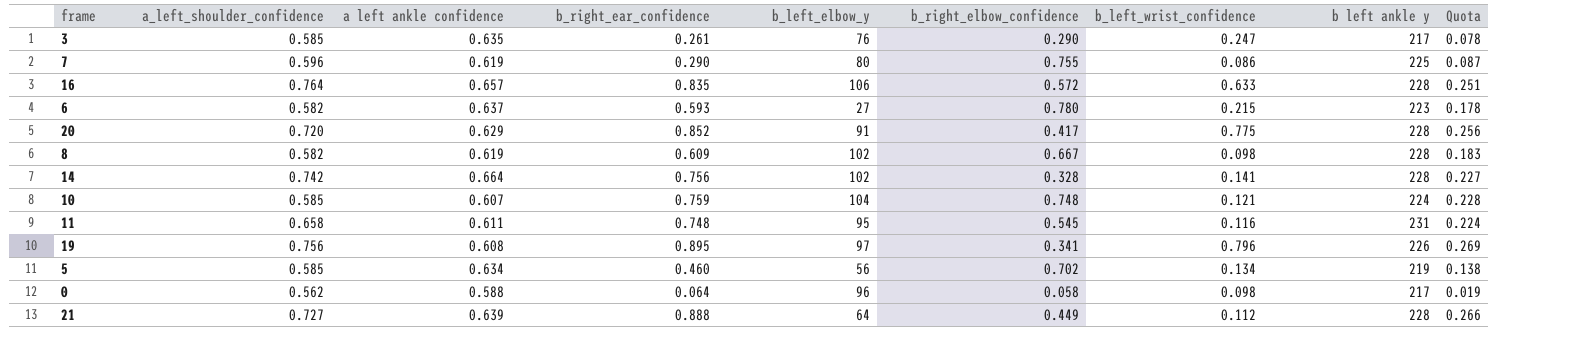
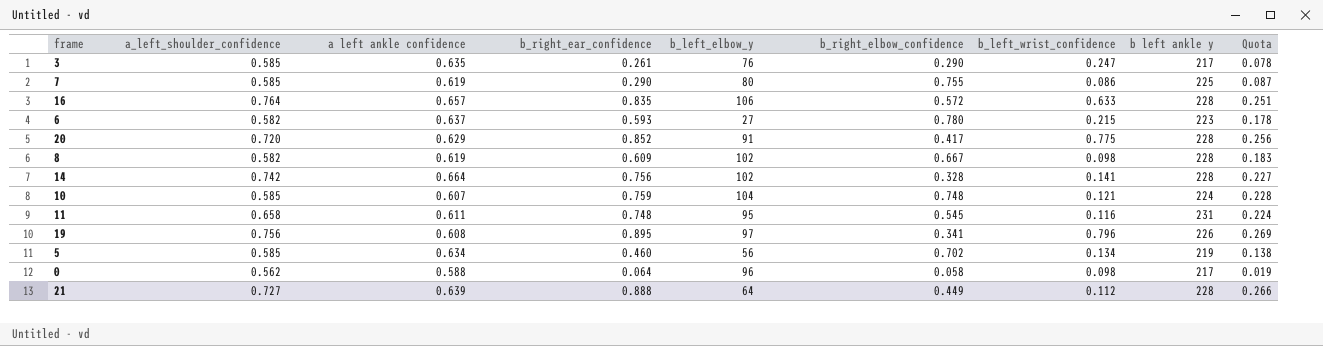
7 | a_left_shoulder_confidence: 0.596 -> 0.585

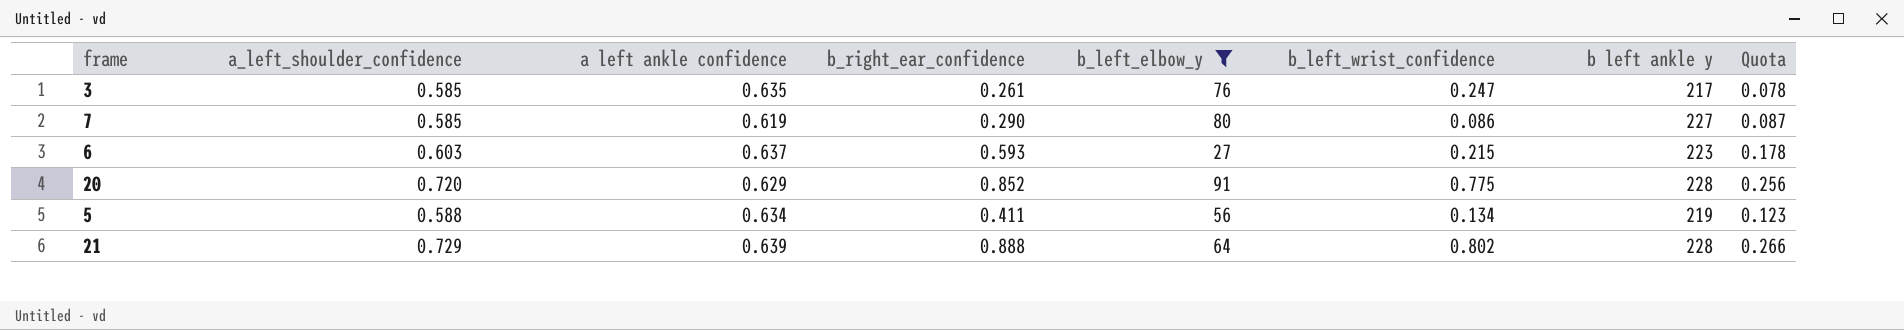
filter: none -> b_left_elbow_y <= 91
column b_right_elbow_confidence | position: 6 -> none
7 | b left ankle y: 225 -> 227
6 | a_left_shoulder_confidence: 0.582 -> 0.603
5 | a_left_shoulder_confidence: 0.585 -> 0.588
5 | b_right_ear_confidence: 0.460 -> 0.411
5 | Quota: 0.138 -> 0.123
21 | a_left_shoulder_confidence: 0.727 -> 0.729
21 | b_left_wrist_confidence: 0.112 -> 0.802

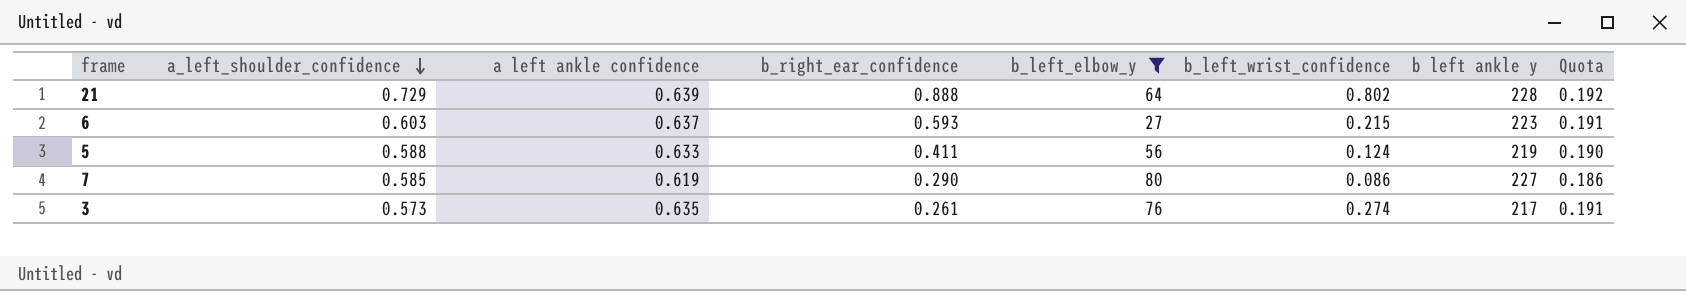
row order: none -> a_left_shoulder_confidence descending
column Quota | formula: [b_right_ear_confidence] * 0.3 -> [a left ankle confidence] * 0.3
row 20: 0.720 | 0.629 | 0.852 | 91 | 0.775 | 228 | 0.256 -> none
5 | a left ankle confidence: 0.634 -> 0.633
5 | b_left_wrist_confidence: 0.134 -> 0.124
3 | a_left_shoulder_confidence: 0.585 -> 0.573
3 | b_left_wrist_confidence: 0.247 -> 0.274

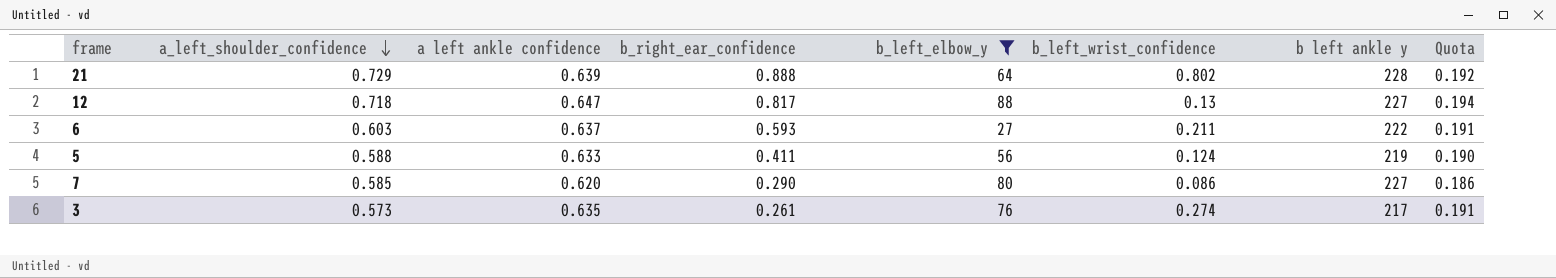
row 12: none -> 0.718 | 0.647 | 0.817 | 88 | 0.13 | 227 | 0.194
6 | b_left_wrist_confidence: 0.215 -> 0.211
6 | b left ankle y: 223 -> 222
7 | a left ankle confidence: 0.619 -> 0.620

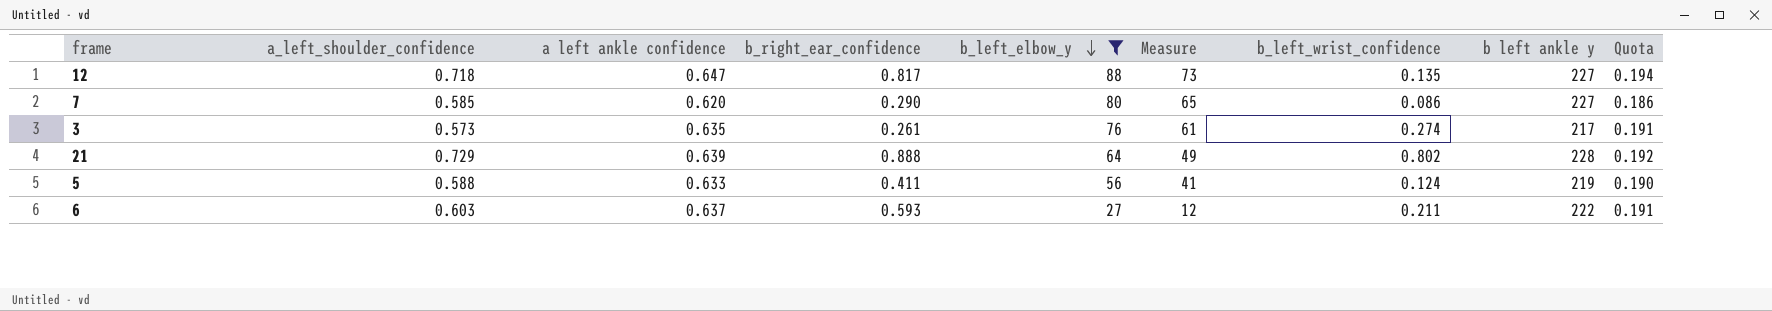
row order: a_left_shoulder_confidence descending -> b_left_elbow_y descending
column Measure | formula: none -> [b_left_elbow_y] - 15
12 | b_left_wrist_confidence: 0.13 -> 0.135

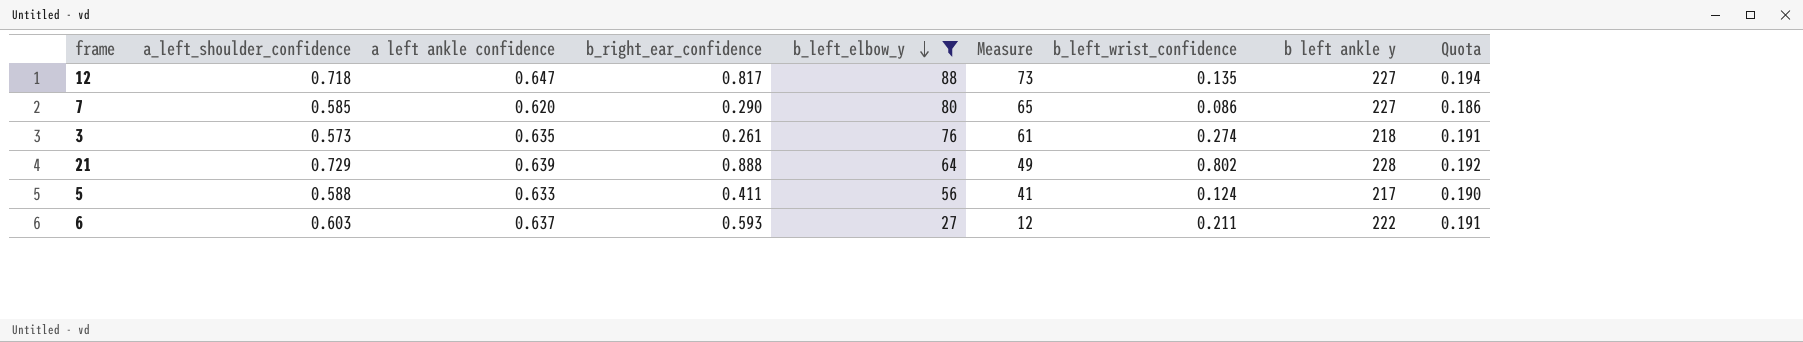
3 | b left ankle y: 217 -> 218
5 | b left ankle y: 219 -> 217

